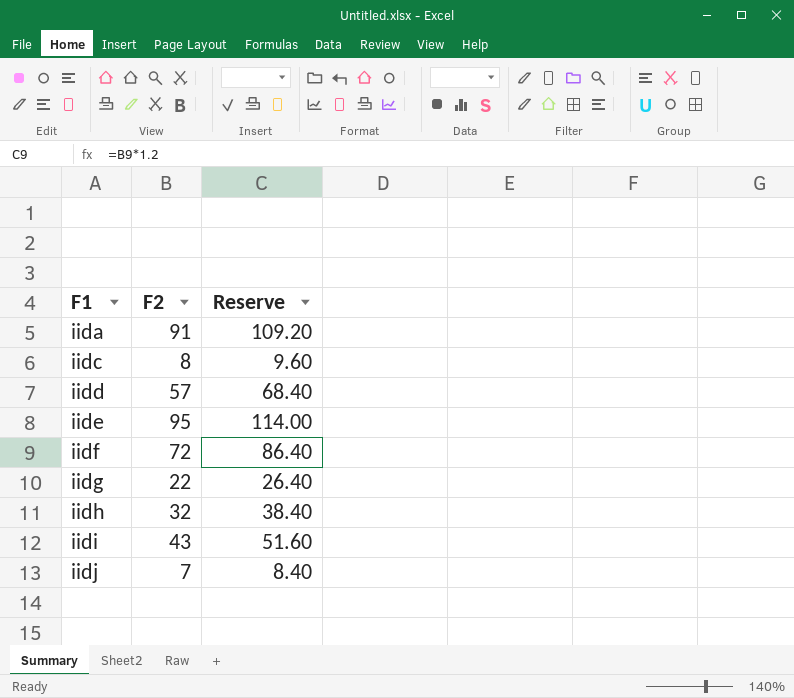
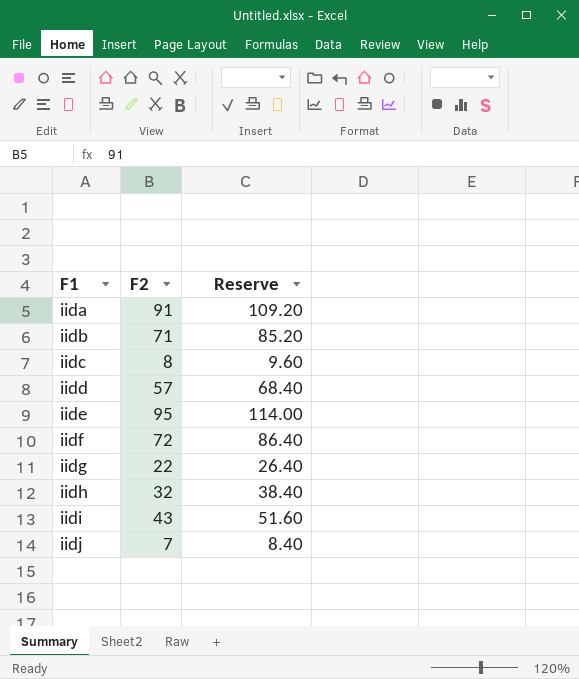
row iidb: none -> 71 | 85.20

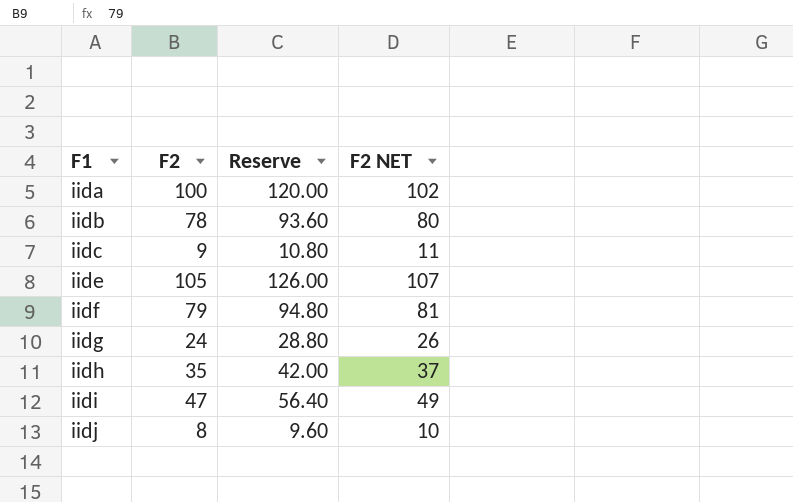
column F2 NET | formula: none -> [F2] + 2
row iidd: 57 | 68.40 -> none
iida | F2: 91 -> 100
iida | Reserve: 109.20 -> 120.00
iidb | F2: 71 -> 78
iidb | Reserve: 85.20 -> 93.60
iidc | F2: 8 -> 9
iidc | Reserve: 9.60 -> 10.80
iide | F2: 95 -> 105
iide | Reserve: 114.00 -> 126.00
iidf | F2: 72 -> 79
iidf | Reserve: 86.40 -> 94.80
iidg | F2: 22 -> 24
iidg | Reserve: 26.40 -> 28.80
iidh | F2: 32 -> 35
iidh | Reserve: 38.40 -> 42.00
iidi | F2: 43 -> 47
iidi | Reserve: 51.60 -> 56.40
iidj | F2: 7 -> 8
iidj | Reserve: 8.40 -> 9.60

